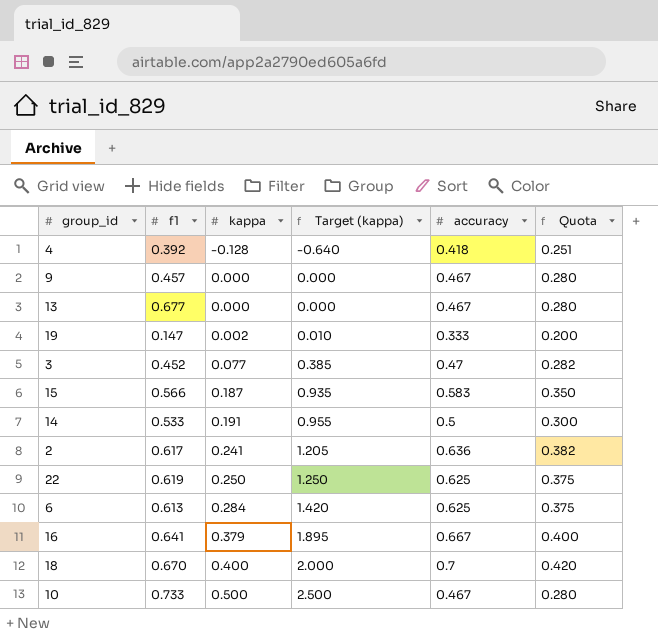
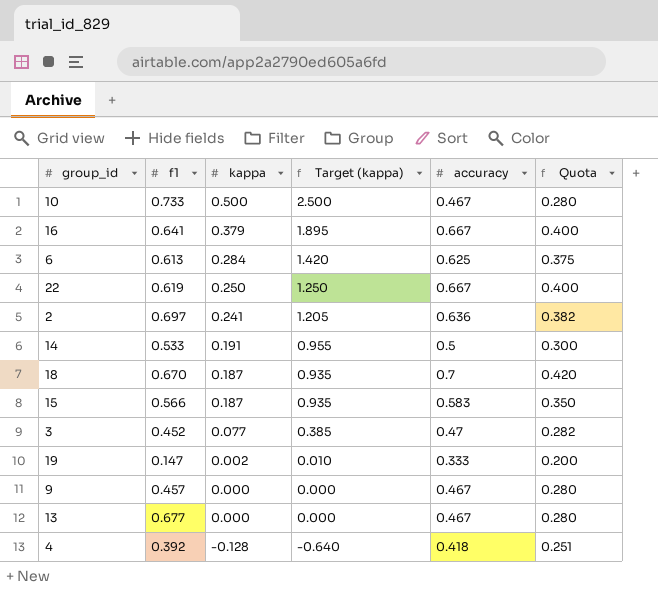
row order: kappa ascending -> kappa descending
22 | accuracy: 0.625 -> 0.667
22 | Quota: 0.375 -> 0.400
2 | f1: 0.617 -> 0.697
18 | kappa: 0.400 -> 0.187
18 | Target (kappa): 2.000 -> 0.935

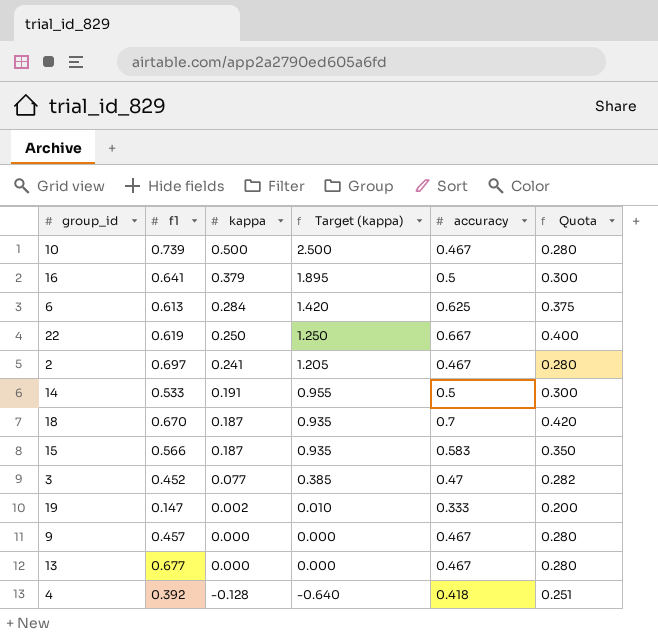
10 | f1: 0.733 -> 0.739
16 | accuracy: 0.667 -> 0.5
16 | Quota: 0.400 -> 0.300
2 | accuracy: 0.636 -> 0.467
2 | Quota: 0.382 -> 0.280

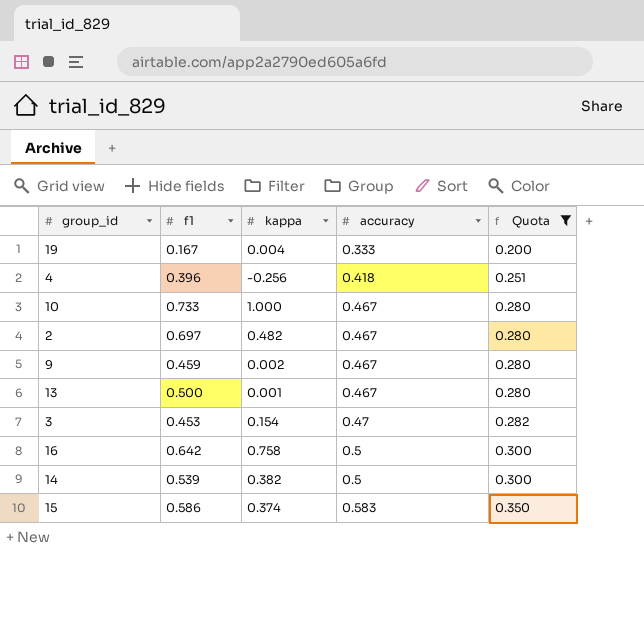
filter: none -> Quota <= 0.350
row order: kappa descending -> accuracy ascending
column Target (kappa) | formula: [kappa] * 5 -> none
19 | f1: 0.147 -> 0.167
19 | kappa: 0.002 -> 0.004
4 | f1: 0.392 -> 0.396
4 | kappa: -0.128 -> -0.256
10 | f1: 0.739 -> 0.733
10 | kappa: 0.500 -> 1.000
2 | kappa: 0.241 -> 0.482
9 | f1: 0.457 -> 0.459
9 | kappa: 0.000 -> 0.002
13 | f1: 0.677 -> 0.500
13 | kappa: 0.000 -> 0.001
3 | f1: 0.452 -> 0.453
3 | kappa: 0.077 -> 0.154
16 | f1: 0.641 -> 0.642
16 | kappa: 0.379 -> 0.758
14 | f1: 0.533 -> 0.539
14 | kappa: 0.191 -> 0.382
15 | f1: 0.566 -> 0.586
15 | kappa: 0.187 -> 0.374

